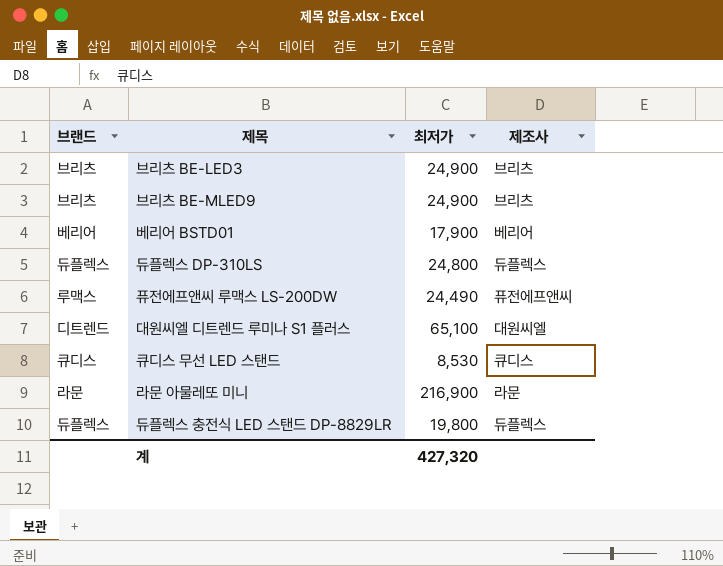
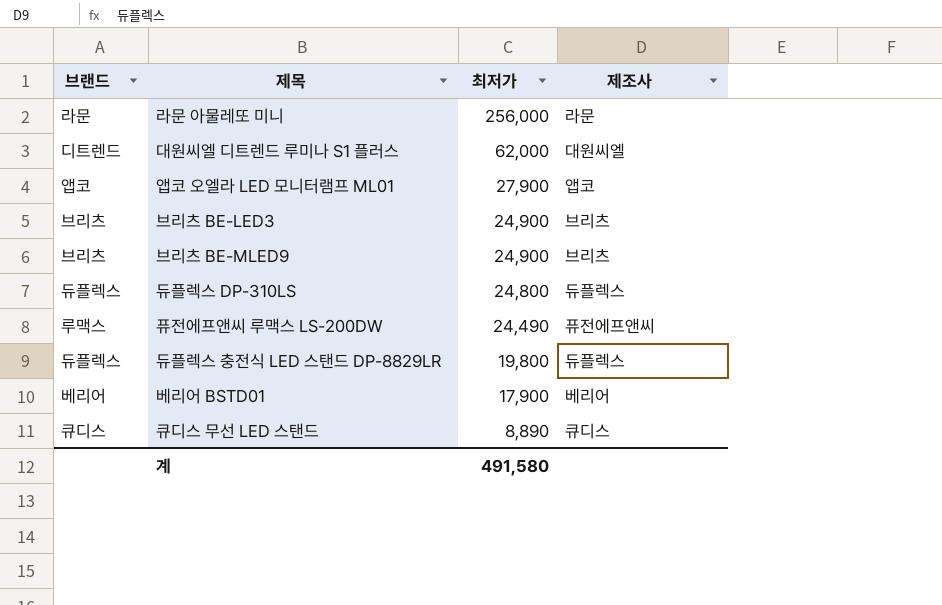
row order: none -> 최저가 descending
라문 아물레또 미니 | 최저가: 216,900 -> 256,000
대원씨엘 디트렌드 루미나 S1 플러스 | 최저가: 65,100 -> 62,000
row 앱코 오엘라 LED 모니터램프 ML01: none -> 앱코 | 27,900 | 앱코
큐디스 무선 LED 스탠드 | 최저가: 8,530 -> 8,890
계 | 최저가: 427,320 -> 491,580

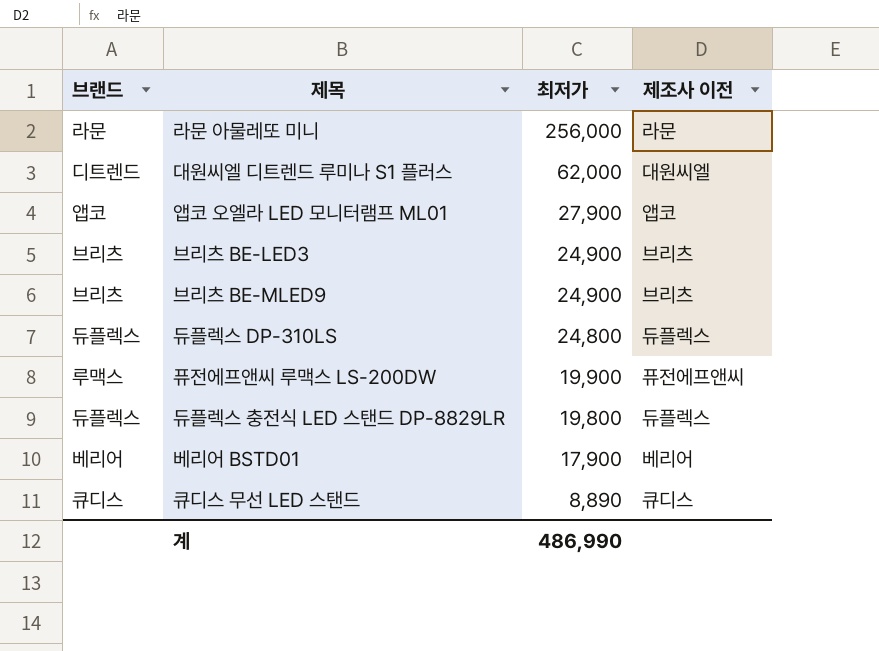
column name: 제조사 -> 제조사 이전
퓨전에프앤씨 루맥스 LS-200DW | 최저가: 24,490 -> 19,900
계 | 최저가: 491,580 -> 486,990

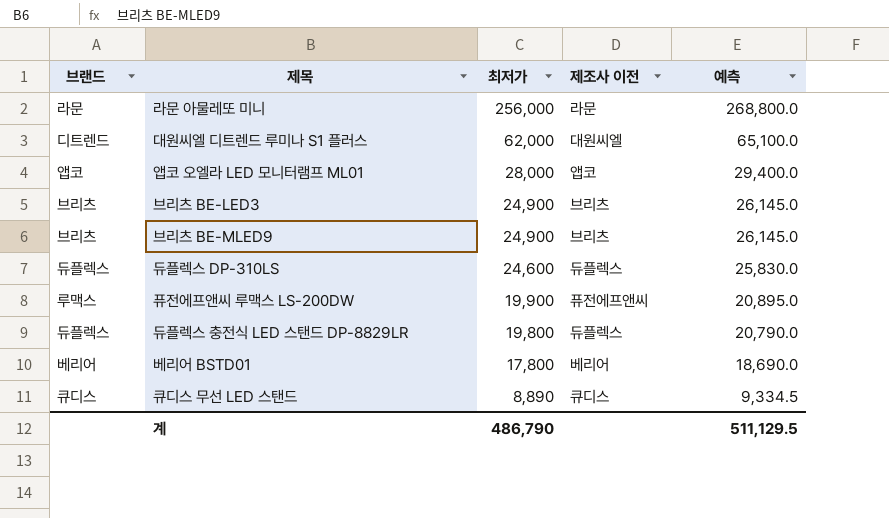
column 예측 | formula: none -> [최저가] * 1.05
앱코 오엘라 LED 모니터램프 ML01 | 최저가: 27,900 -> 28,000
듀플렉스 DP-310LS | 최저가: 24,800 -> 24,600
베리어 BSTD01 | 최저가: 17,900 -> 17,800
계 | 최저가: 486,990 -> 486,790

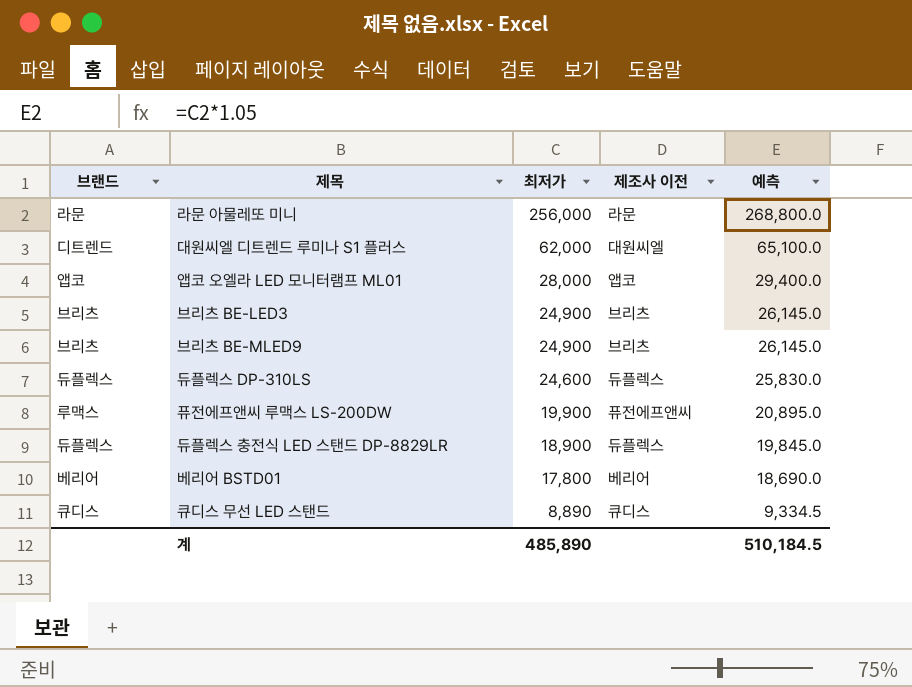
듀플렉스 충전식 LED 스탠드 DP-8829LR | 최저가: 19,800 -> 18,900
듀플렉스 충전식 LED 스탠드 DP-8829LR | 예측: 20,790.0 -> 19,845.0
계 | 최저가: 486,790 -> 485,890
계 | 예측: 511,129.5 -> 510,184.5

